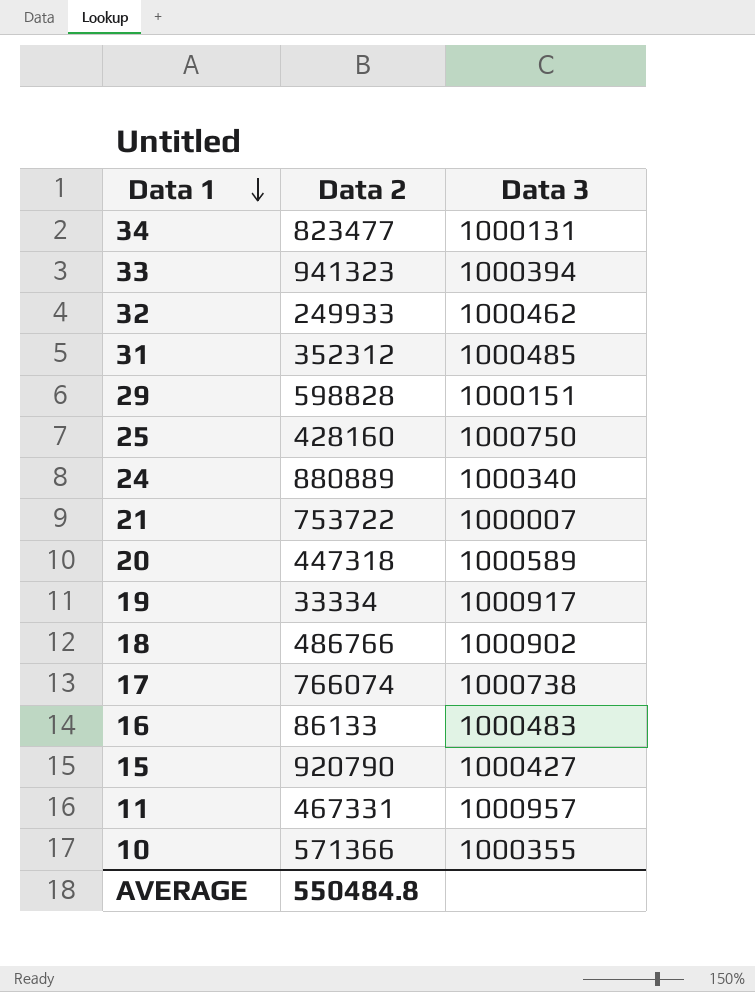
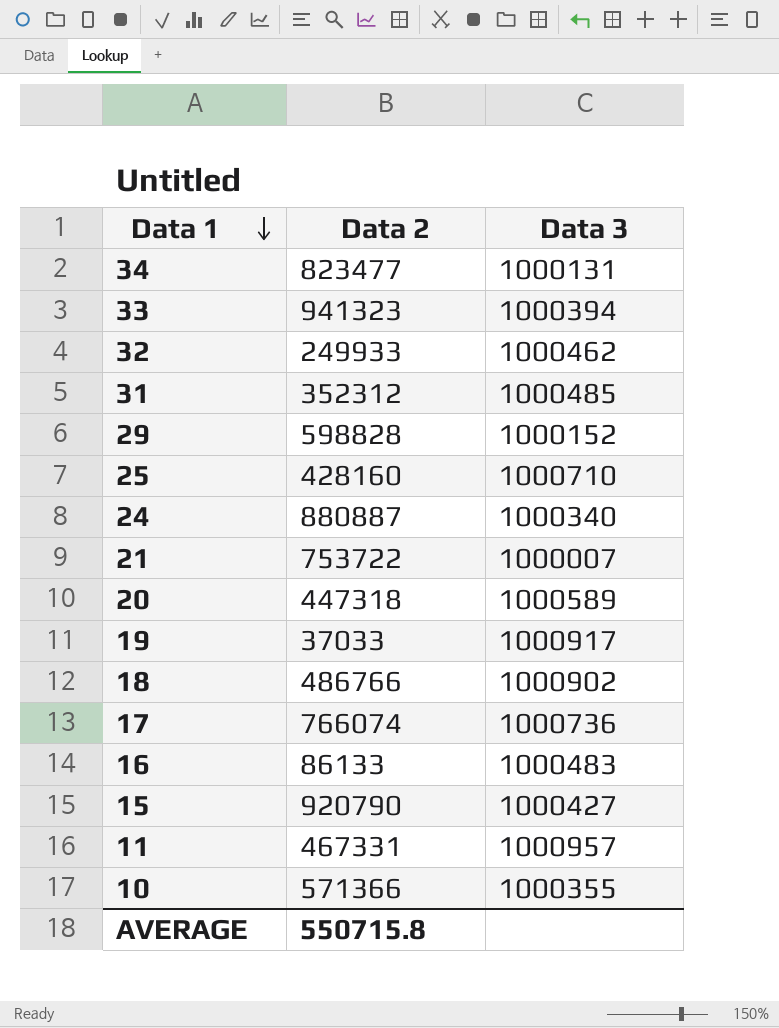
29 | Data 3: 1000151 -> 1000152
25 | Data 3: 1000750 -> 1000710
24 | Data 2: 880889 -> 880887
19 | Data 2: 33334 -> 37033
17 | Data 3: 1000738 -> 1000736
AVERAGE | Data 2: 550484.8 -> 550715.8

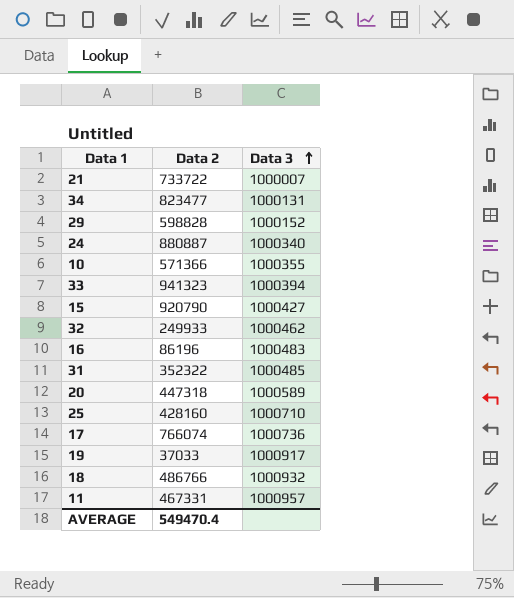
row order: Data 1 descending -> Data 3 ascending
21 | Data 2: 753722 -> 733722
16 | Data 2: 86133 -> 86196
31 | Data 2: 352312 -> 352322
18 | Data 3: 1000902 -> 1000932
AVERAGE | Data 2: 550715.8 -> 549470.4

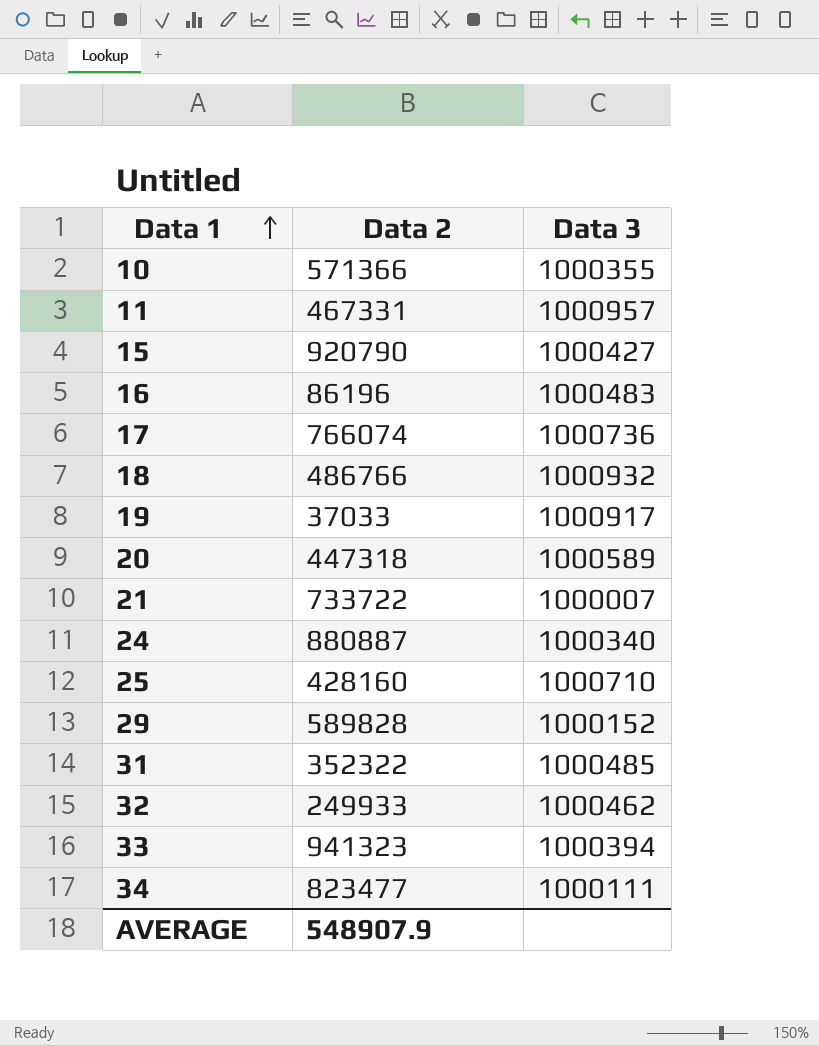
row order: Data 3 ascending -> Data 1 ascending
29 | Data 2: 598828 -> 589828
34 | Data 3: 1000131 -> 1000111
AVERAGE | Data 2: 549470.4 -> 548907.9

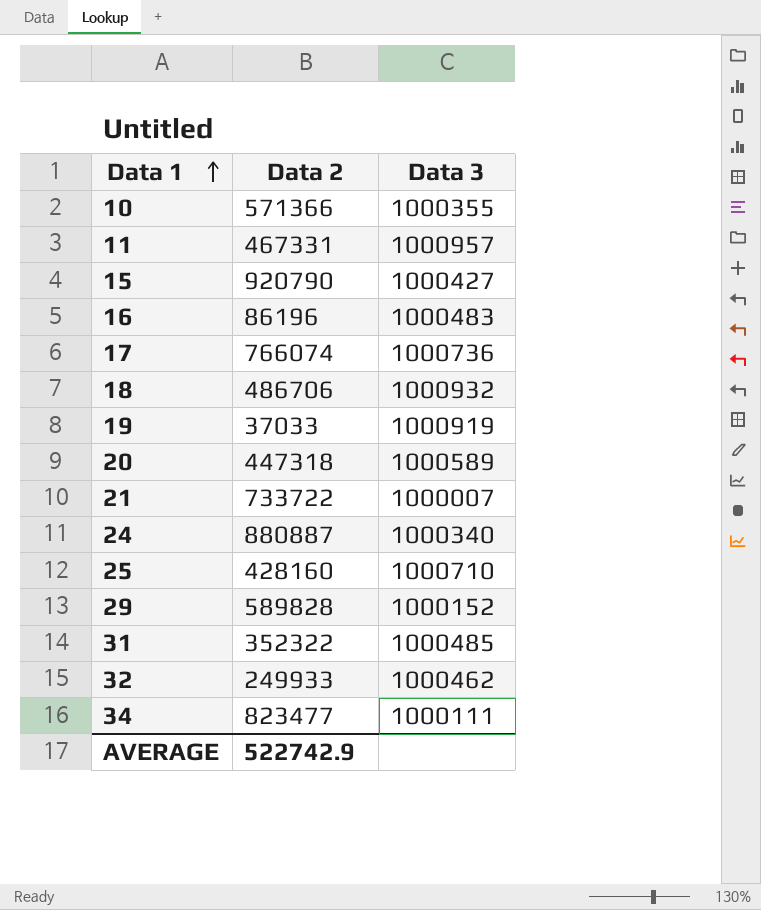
row 33: 941323 | 1000394 -> none
18 | Data 2: 486766 -> 486706
19 | Data 3: 1000917 -> 1000919
AVERAGE | Data 2: 548907.9 -> 522742.9

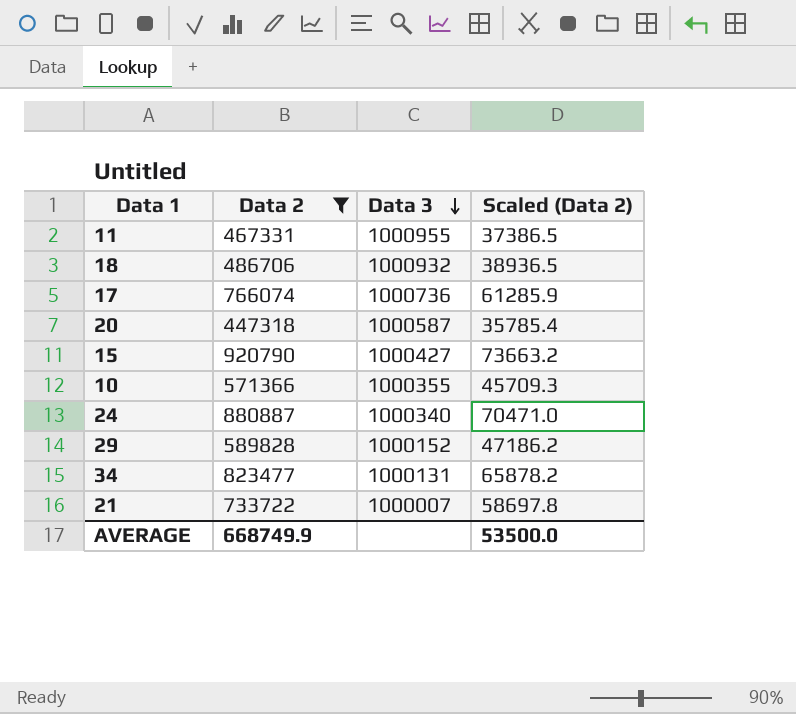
filter: none -> Data 2 >= 447318
row order: Data 1 ascending -> Data 3 descending
column Scaled (Data 2) | formula: none -> [Data 2] * 0.08
11 | Data 3: 1000957 -> 1000955
20 | Data 3: 1000589 -> 1000587
34 | Data 3: 1000111 -> 1000131
AVERAGE | Data 2: 522742.9 -> 668749.9

